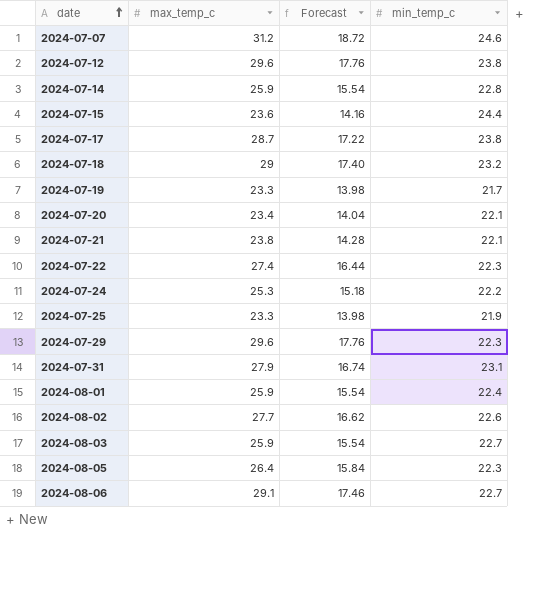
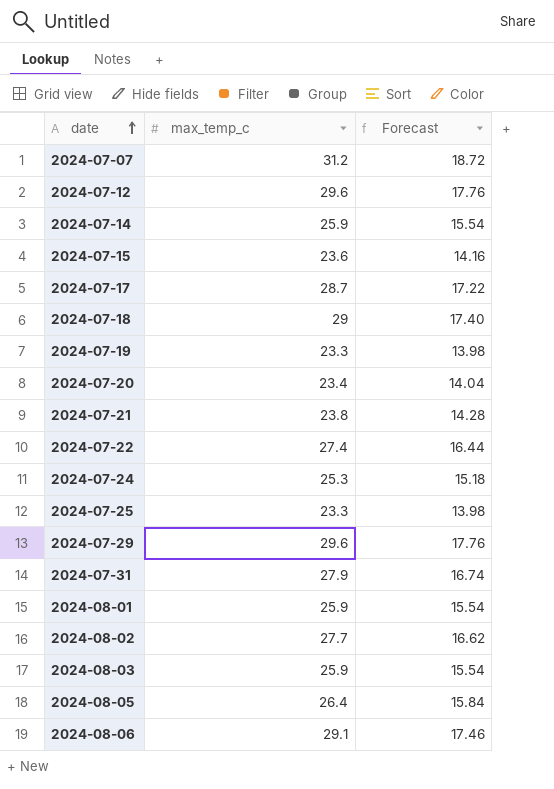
column min_temp_c | position: 4 -> none

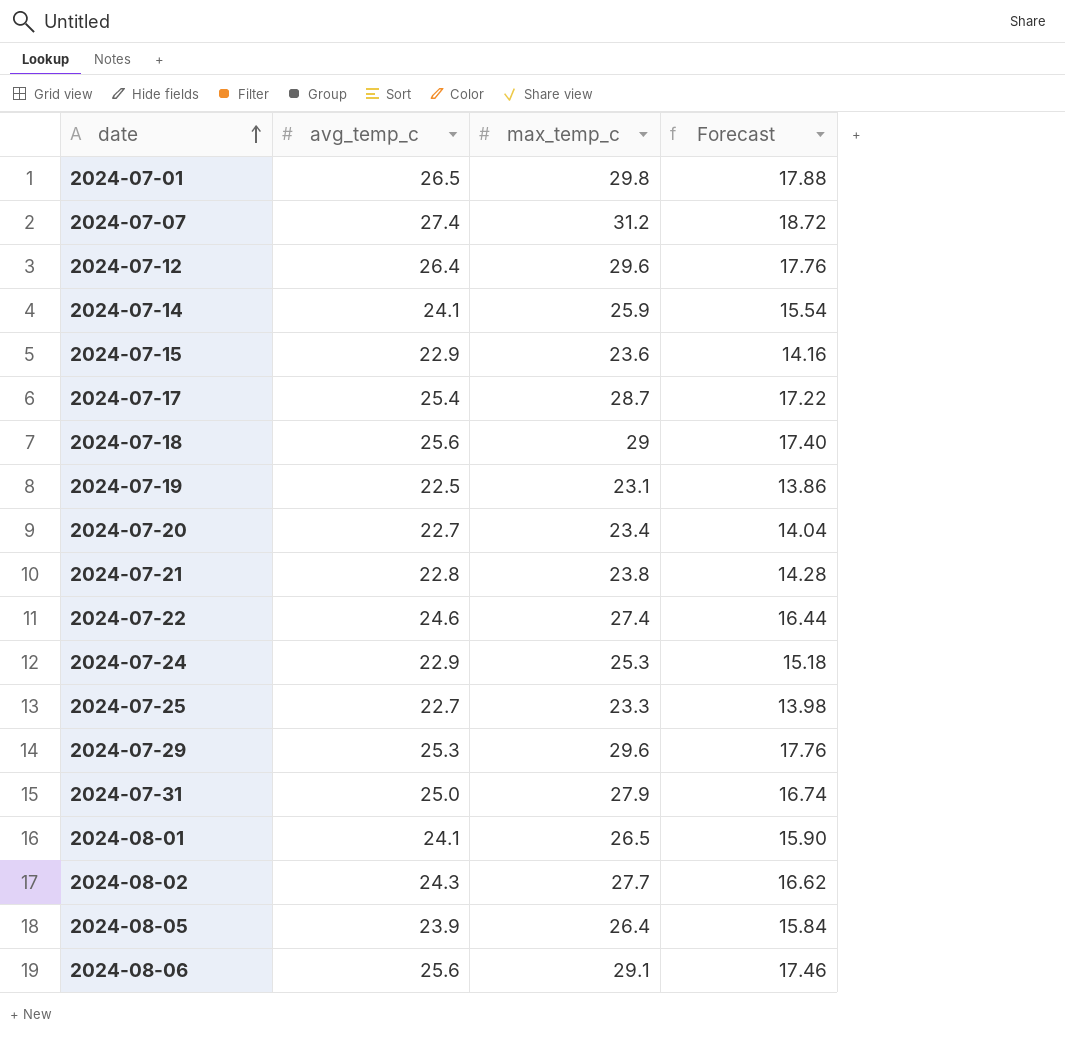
column avg_temp_c | position: none -> 2
row 2024-08-03: 25.9 | 15.54 -> none
row 2024-07-01: none -> 26.5 | 29.8 | 17.88
2024-07-19 | max_temp_c: 23.3 -> 23.1
2024-07-19 | Forecast: 13.98 -> 13.86
2024-08-01 | max_temp_c: 25.9 -> 26.5
2024-08-01 | Forecast: 15.54 -> 15.90

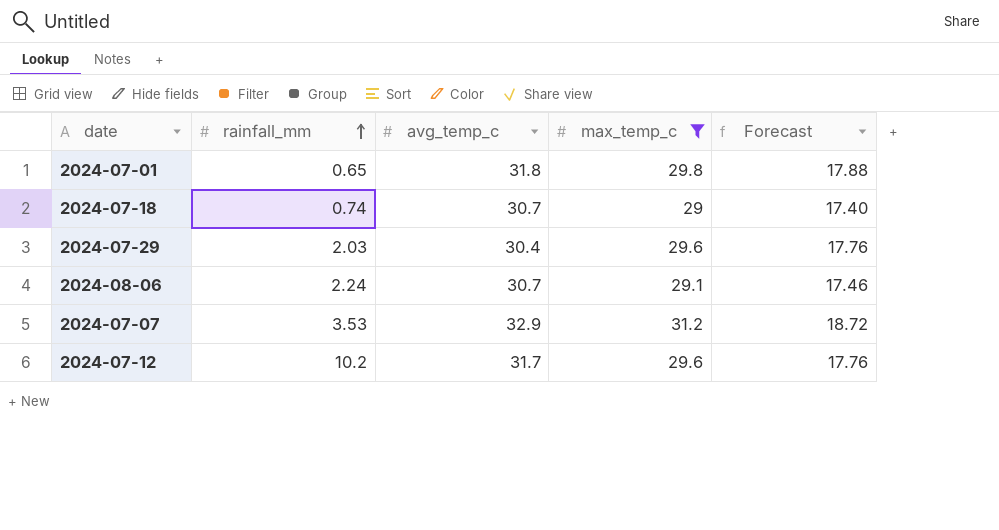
filter: none -> max_temp_c >= 29
row order: date ascending -> rainfall_mm ascending
column rainfall_mm | position: none -> 2
2024-07-01 | avg_temp_c: 26.5 -> 31.8
2024-07-18 | avg_temp_c: 25.6 -> 30.7
2024-07-29 | avg_temp_c: 25.3 -> 30.4
2024-08-06 | avg_temp_c: 25.6 -> 30.7
2024-07-07 | avg_temp_c: 27.4 -> 32.9
2024-07-12 | avg_temp_c: 26.4 -> 31.7

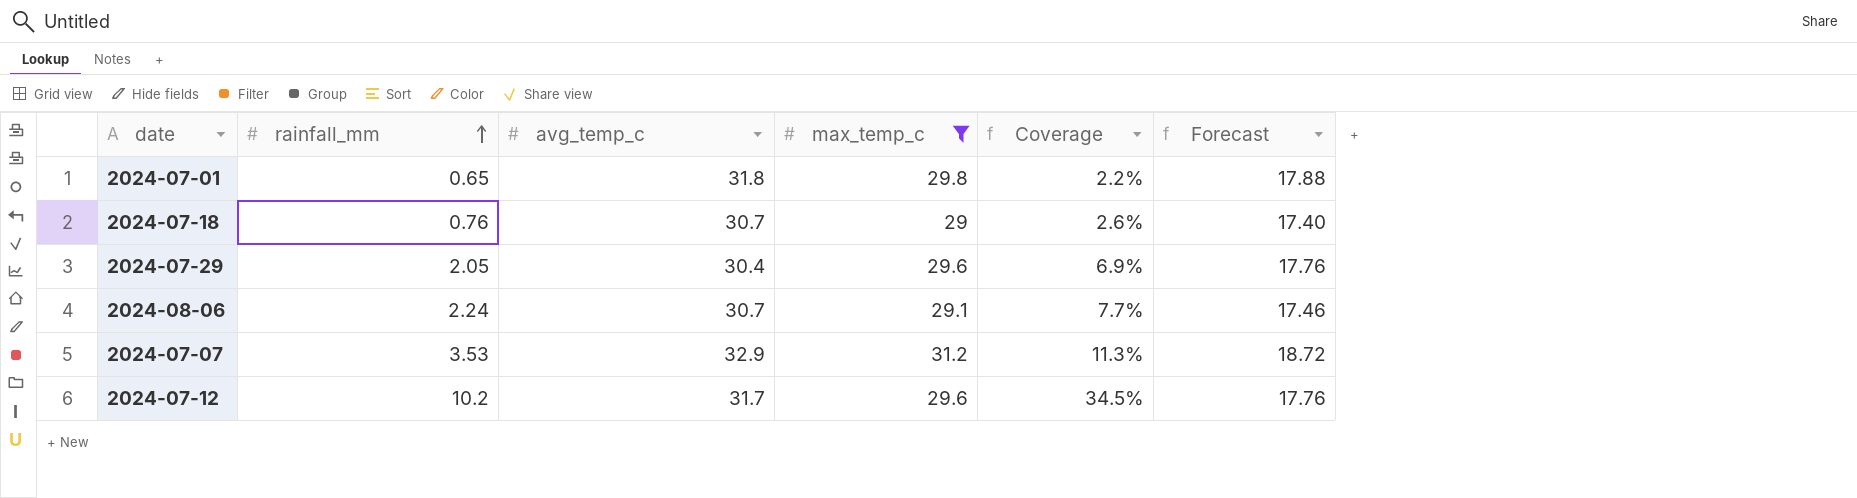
column Coverage | formula: none -> [rainfall_mm] / [max_temp_c]
2024-07-18 | rainfall_mm: 0.74 -> 0.76
2024-07-29 | rainfall_mm: 2.03 -> 2.05

